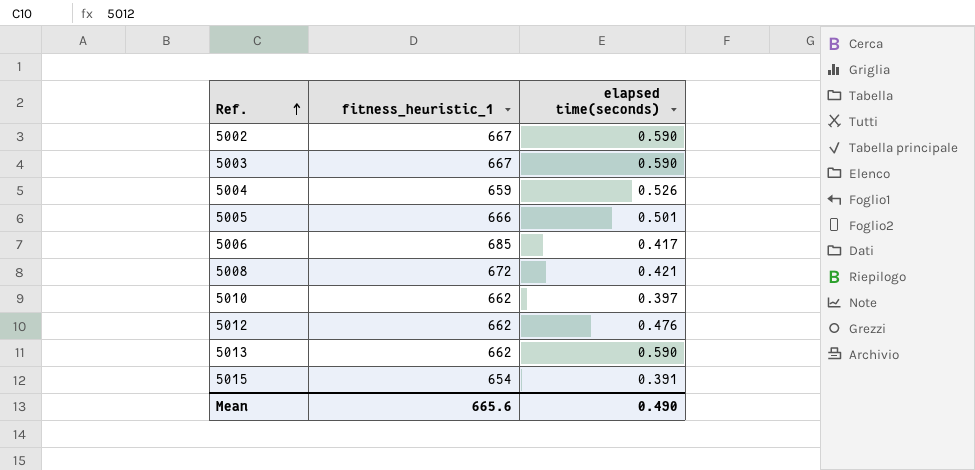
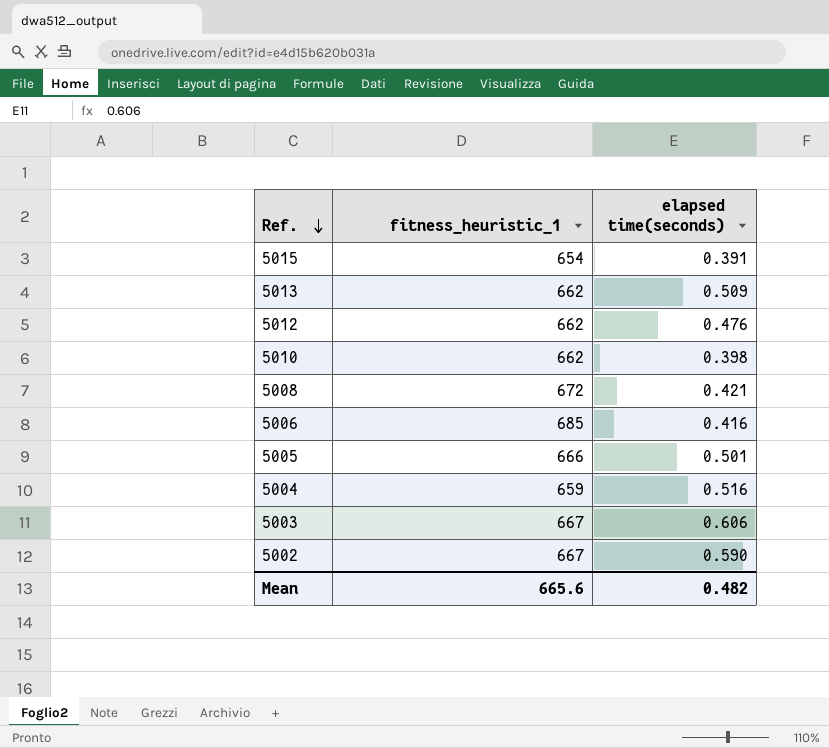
row order: Ref. ascending -> Ref. descending
5013 | elapsed time(seconds): 0.590 -> 0.509
5010 | elapsed time(seconds): 0.397 -> 0.398
5006 | elapsed time(seconds): 0.417 -> 0.416
5004 | elapsed time(seconds): 0.526 -> 0.516
5003 | elapsed time(seconds): 0.590 -> 0.606
Mean | elapsed time(seconds): 0.490 -> 0.482

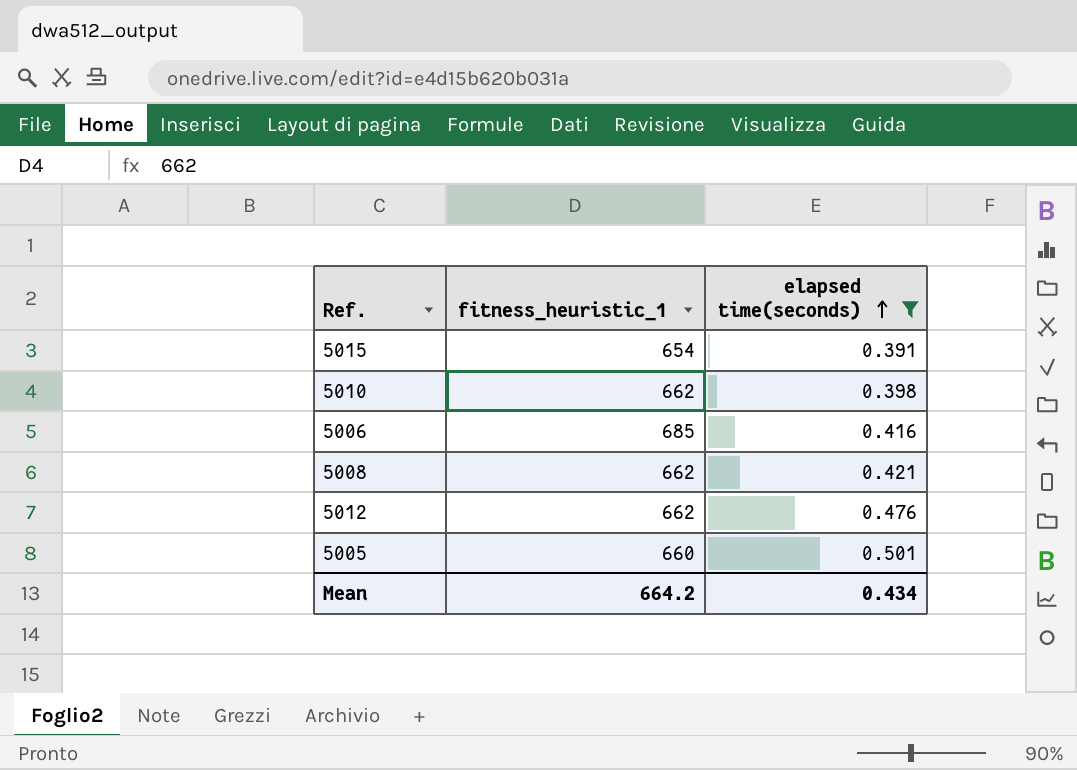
filter: none -> elapsed time(seconds) <= 0.501
row order: Ref. descending -> elapsed time(seconds) ascending
5008 | fitness_heuristic_1: 672 -> 662
5005 | fitness_heuristic_1: 666 -> 660
Mean | fitness_heuristic_1: 665.6 -> 664.2
Mean | elapsed time(seconds): 0.482 -> 0.434

